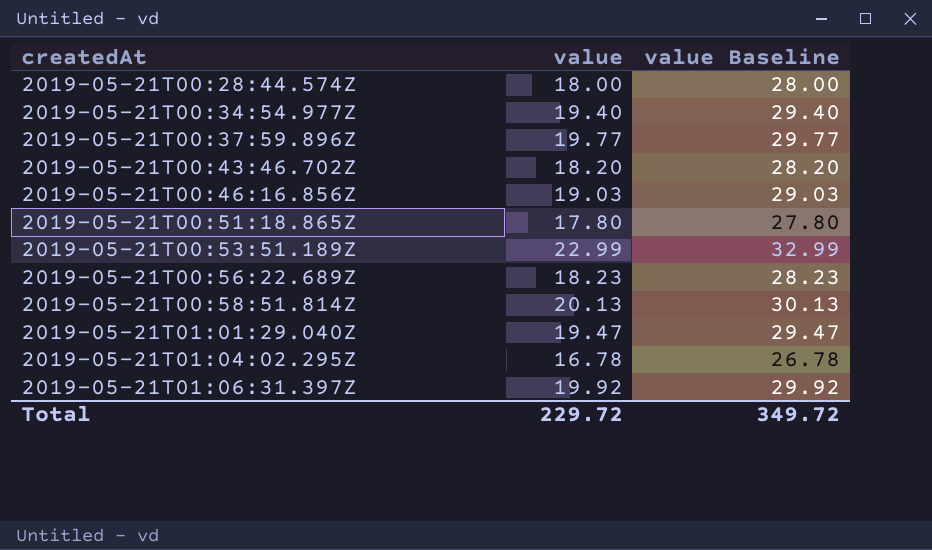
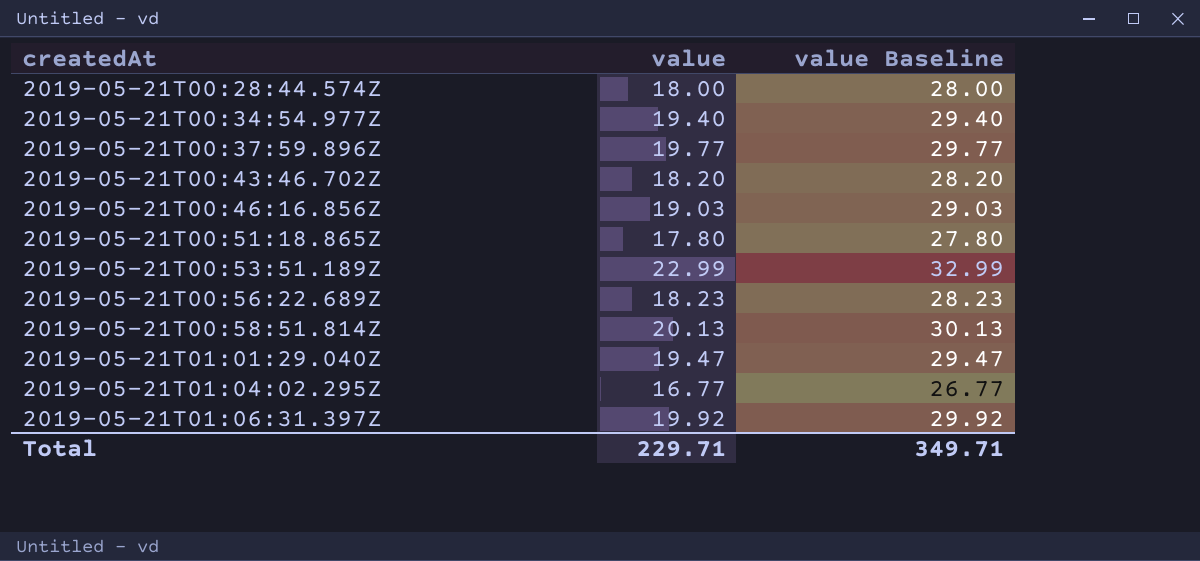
2019-05-21T01:04:02.295Z | value: 16.78 -> 16.77
2019-05-21T01:04:02.295Z | value Baseline: 26.78 -> 26.77
Total | value: 229.72 -> 229.71
Total | value Baseline: 349.72 -> 349.71

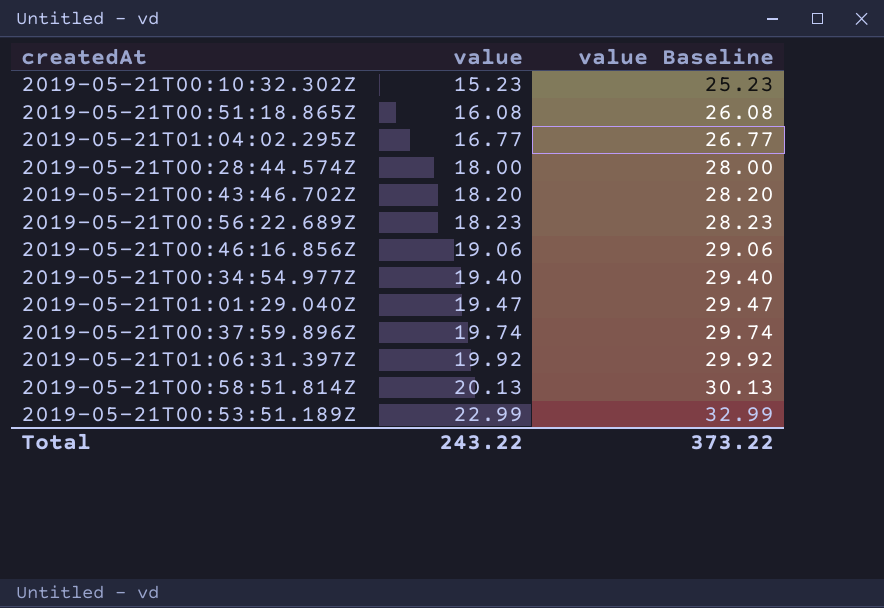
row order: createdAt ascending -> value ascending
row 2019-05-21T00:10:32.302Z: none -> 15.23 | 25.23
2019-05-21T00:51:18.865Z | value: 17.80 -> 16.08
2019-05-21T00:51:18.865Z | value Baseline: 27.80 -> 26.08
2019-05-21T00:46:16.856Z | value: 19.03 -> 19.06
2019-05-21T00:46:16.856Z | value Baseline: 29.03 -> 29.06
2019-05-21T00:37:59.896Z | value: 19.77 -> 19.74
2019-05-21T00:37:59.896Z | value Baseline: 29.77 -> 29.74
Total | value: 229.71 -> 243.22
Total | value Baseline: 349.71 -> 373.22

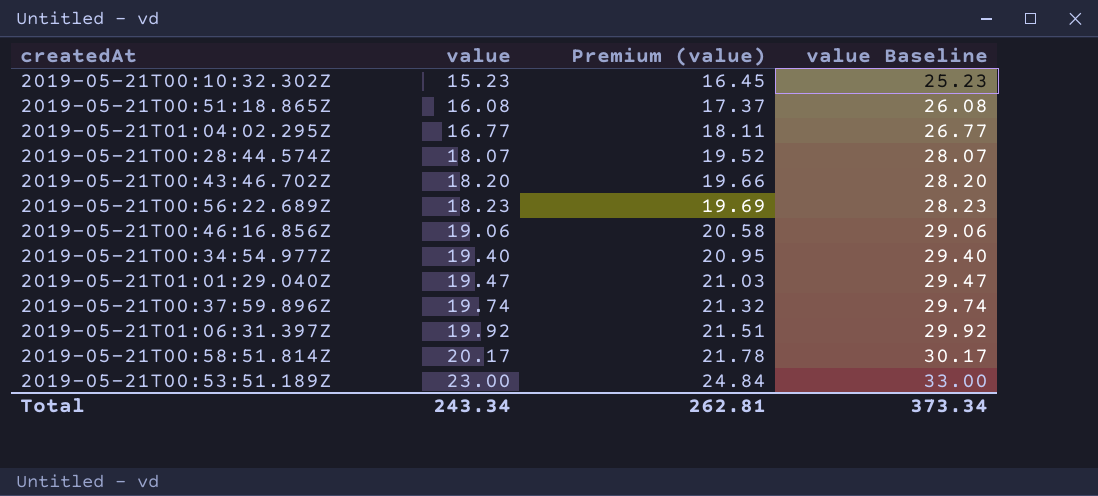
column Premium (value) | formula: none -> [value] * 1.08
2019-05-21T00:28:44.574Z | value: 18.00 -> 18.07
2019-05-21T00:28:44.574Z | value Baseline: 28.00 -> 28.07
2019-05-21T00:58:51.814Z | value: 20.13 -> 20.17
2019-05-21T00:58:51.814Z | value Baseline: 30.13 -> 30.17
2019-05-21T00:53:51.189Z | value: 22.99 -> 23.00
2019-05-21T00:53:51.189Z | value Baseline: 32.99 -> 33.00
Total | value: 243.22 -> 243.34
Total | value Baseline: 373.22 -> 373.34

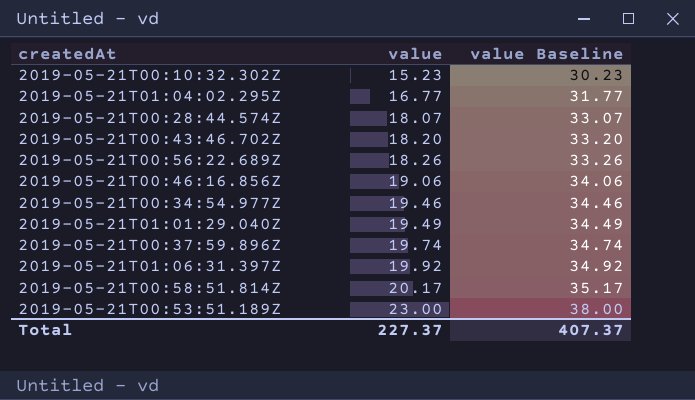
column Premium (value) | formula: [value] * 1.08 -> none
column value Baseline | formula: [value] + 10 -> [value] + 15
row 2019-05-21T00:51:18.865Z: 16.08 | 17.37 | 26.08 -> none
2019-05-21T00:56:22.689Z | value: 18.23 -> 18.26
2019-05-21T00:34:54.977Z | value: 19.40 -> 19.46
2019-05-21T01:01:29.040Z | value: 19.47 -> 19.49
Total | value: 243.34 -> 227.37
Total | value Baseline: 373.34 -> 407.37

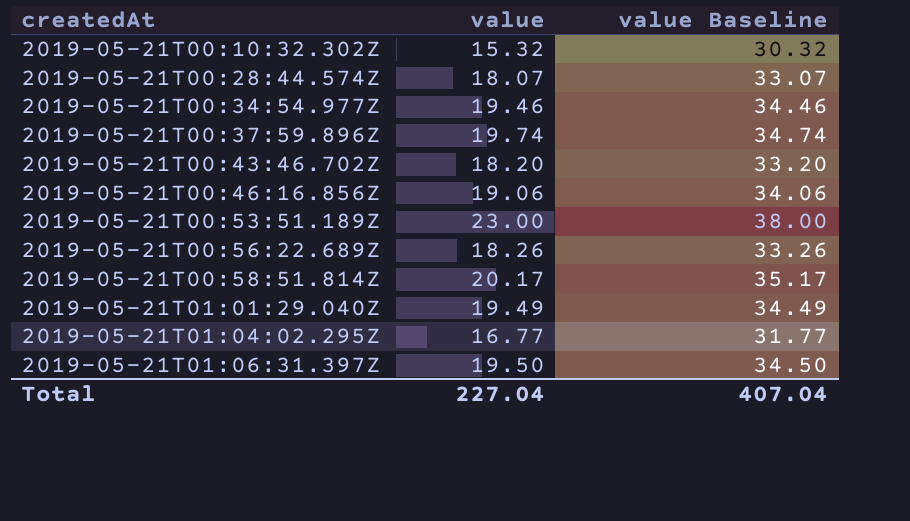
row order: value ascending -> createdAt ascending
2019-05-21T00:10:32.302Z | value: 15.23 -> 15.32
2019-05-21T00:10:32.302Z | value Baseline: 30.23 -> 30.32
2019-05-21T01:06:31.397Z | value: 19.92 -> 19.50
2019-05-21T01:06:31.397Z | value Baseline: 34.92 -> 34.50
Total | value: 227.37 -> 227.04
Total | value Baseline: 407.37 -> 407.04

